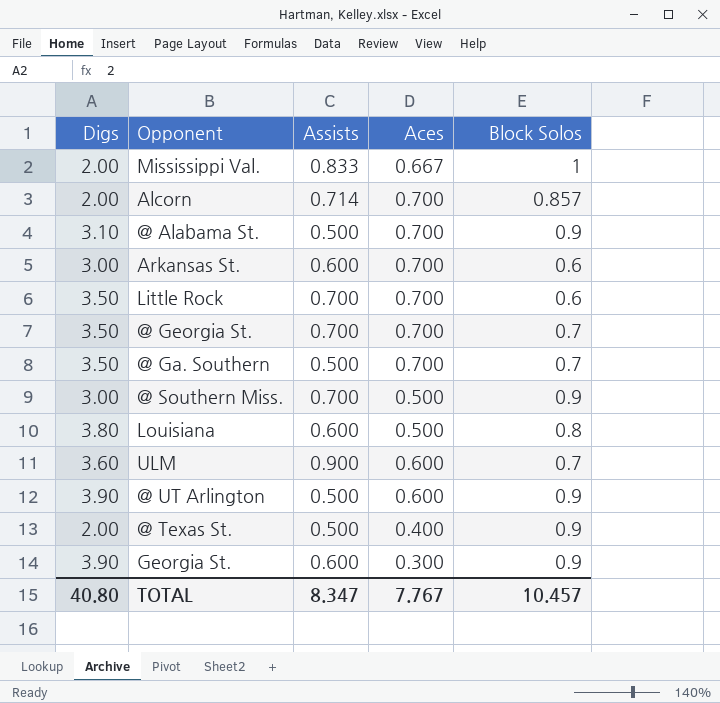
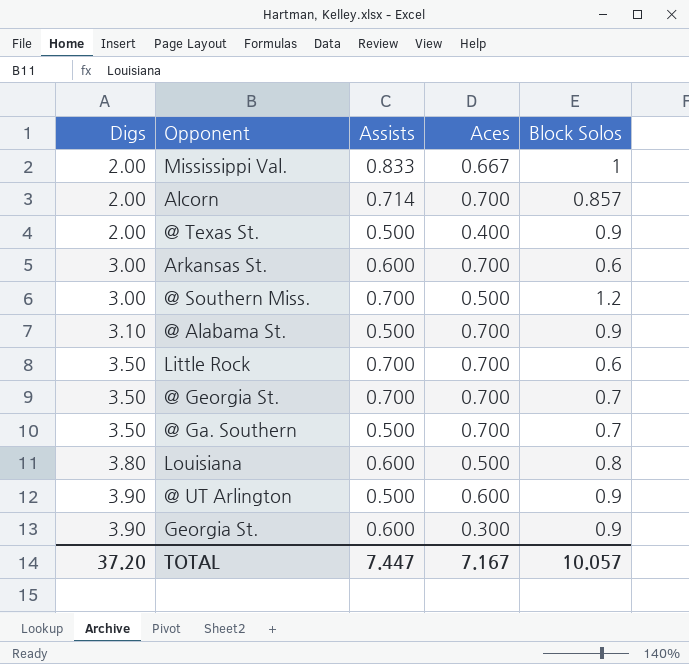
row order: none -> Digs ascending
row ULM: 3.60 | 0.900 | 0.600 | 0.7 -> none
@ Southern Miss. | Block Solos: 0.9 -> 1.2
TOTAL | Digs: 40.80 -> 37.20
TOTAL | Assists: 8.347 -> 7.447
TOTAL | Aces: 7.767 -> 7.167
TOTAL | Block Solos: 10.457 -> 10.057

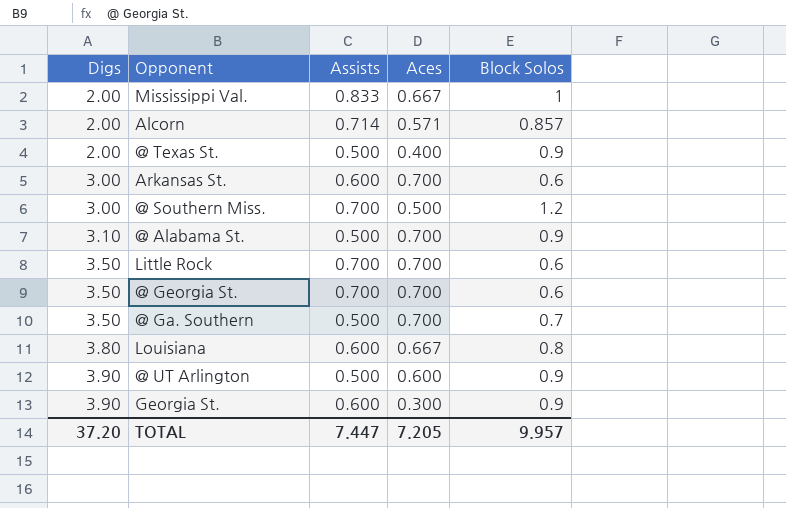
Alcorn | Aces: 0.700 -> 0.571
@ Georgia St. | Block Solos: 0.7 -> 0.6
Louisiana | Aces: 0.500 -> 0.667
TOTAL | Aces: 7.167 -> 7.205
TOTAL | Block Solos: 10.057 -> 9.957

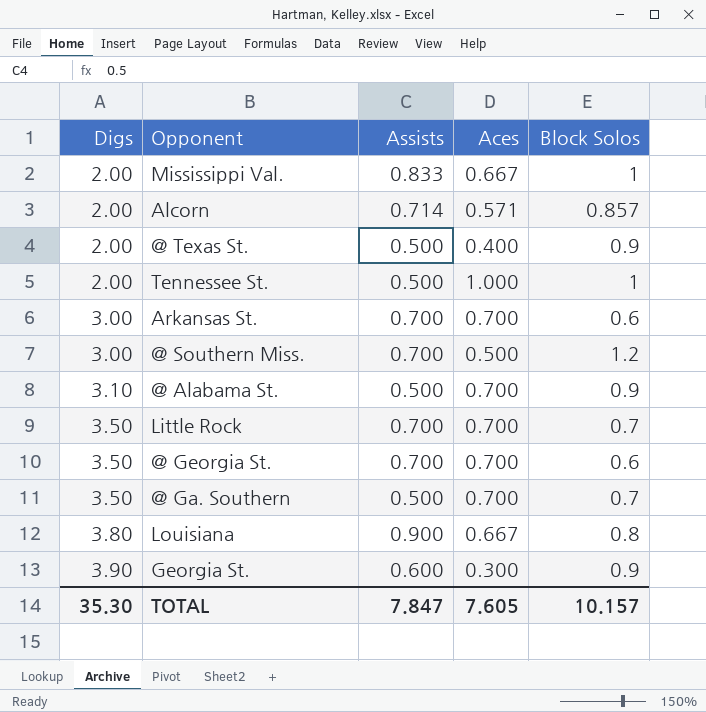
row @ UT Arlington: 3.90 | 0.500 | 0.600 | 0.9 -> none
row Tennessee St.: none -> 2.00 | 0.500 | 1.000 | 1
Arkansas St. | Assists: 0.600 -> 0.700
Little Rock | Block Solos: 0.6 -> 0.7
Louisiana | Assists: 0.600 -> 0.900
TOTAL | Digs: 37.20 -> 35.30
TOTAL | Assists: 7.447 -> 7.847
TOTAL | Aces: 7.205 -> 7.605
TOTAL | Block Solos: 9.957 -> 10.157

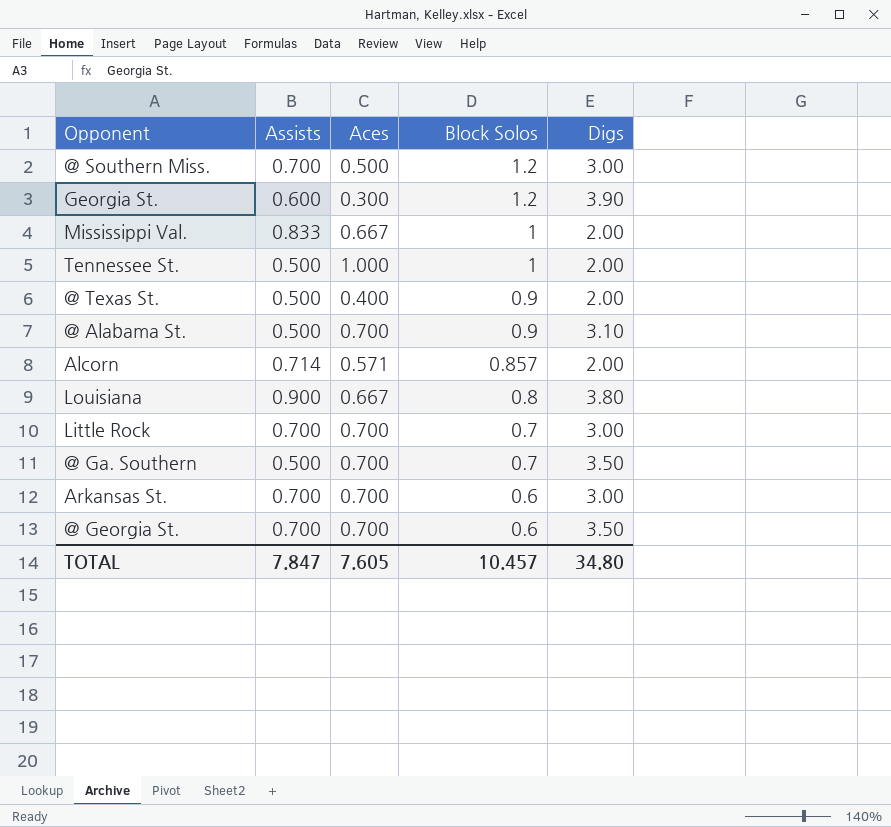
row order: Digs ascending -> Block Solos descending
column Digs | position: 1 -> 5
Georgia St. | Block Solos: 0.9 -> 1.2
Little Rock | Digs: 3.50 -> 3.00
TOTAL | Block Solos: 10.157 -> 10.457
TOTAL | Digs: 35.30 -> 34.80

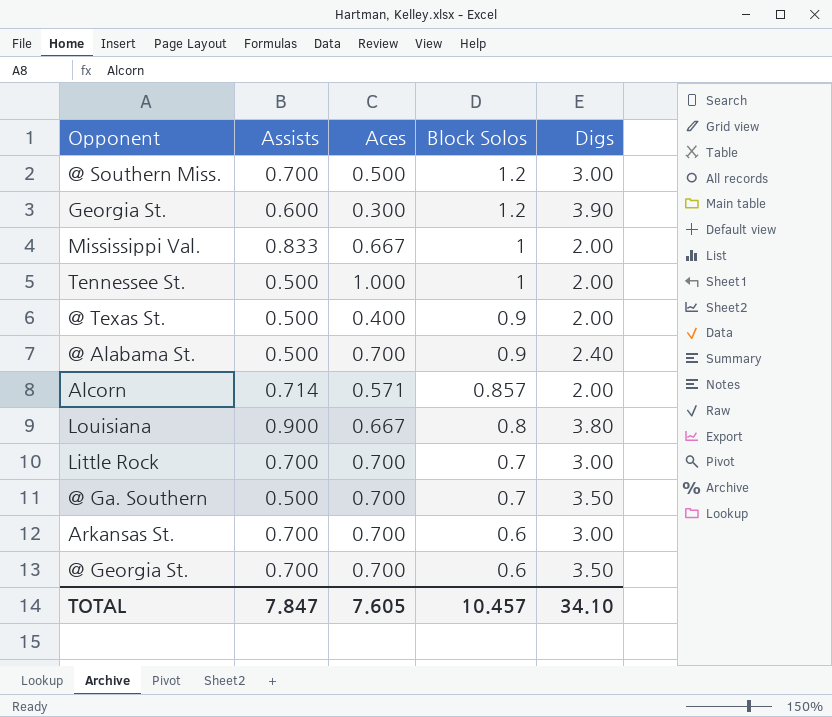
@ Alabama St. | Digs: 3.10 -> 2.40
TOTAL | Digs: 34.80 -> 34.10

